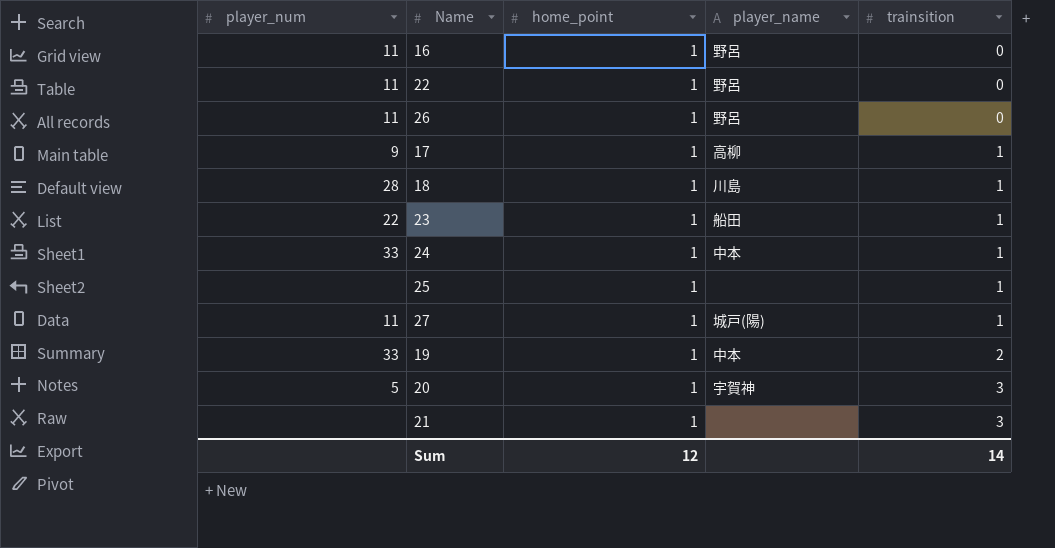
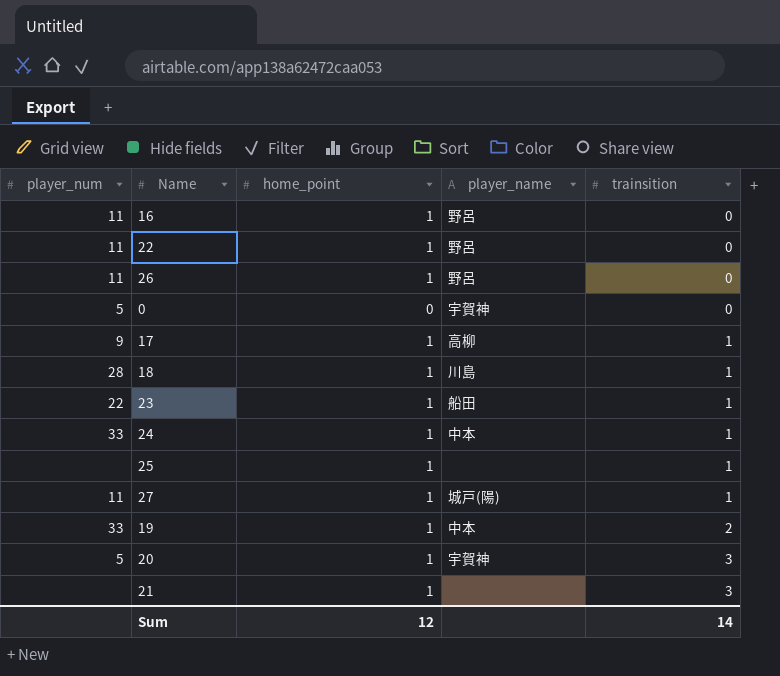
row 0: none -> 5 | 0 | 宇賀神 | 0

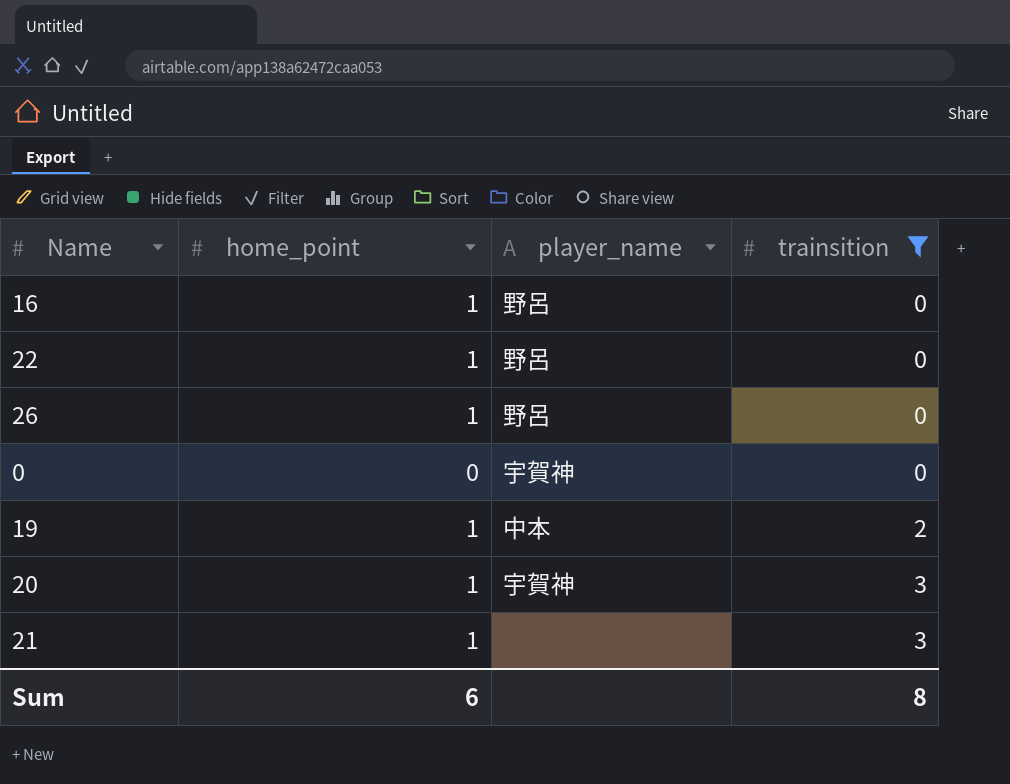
filter: none -> trainsition != 1
column player_num | position: 1 -> none
Sum | home_point: 12 -> 6
Sum | trainsition: 14 -> 8

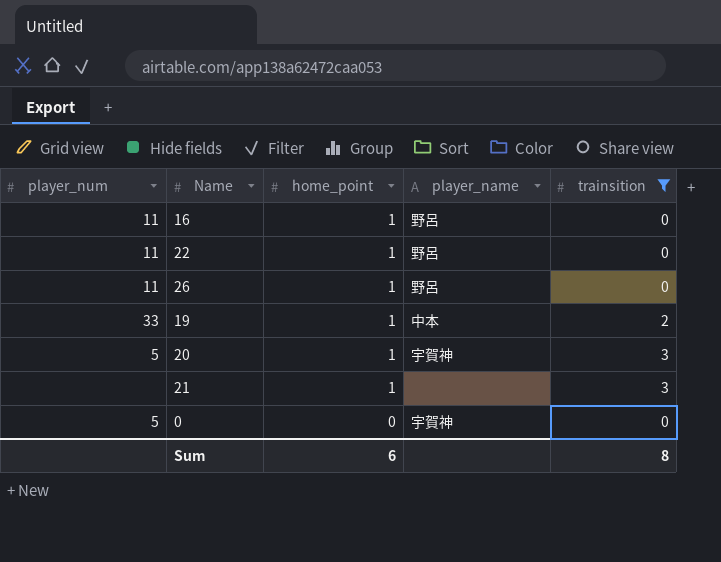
row order: trainsition ascending -> home_point descending
column player_num | position: none -> 1

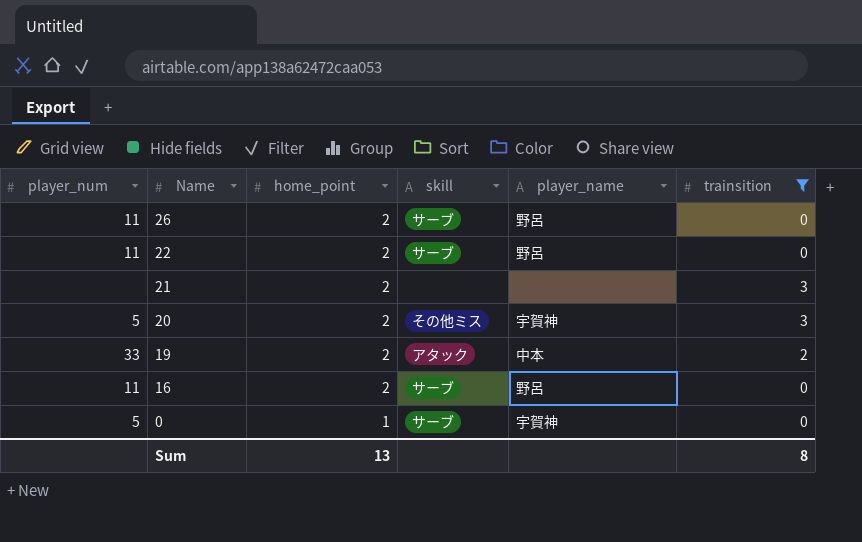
row order: home_point descending -> Name descending
column skill | position: none -> 4
26 | home_point: 1 -> 2
22 | home_point: 1 -> 2
21 | home_point: 1 -> 2
20 | home_point: 1 -> 2
19 | home_point: 1 -> 2
16 | home_point: 1 -> 2
0 | home_point: 0 -> 1
Sum | home_point: 6 -> 13

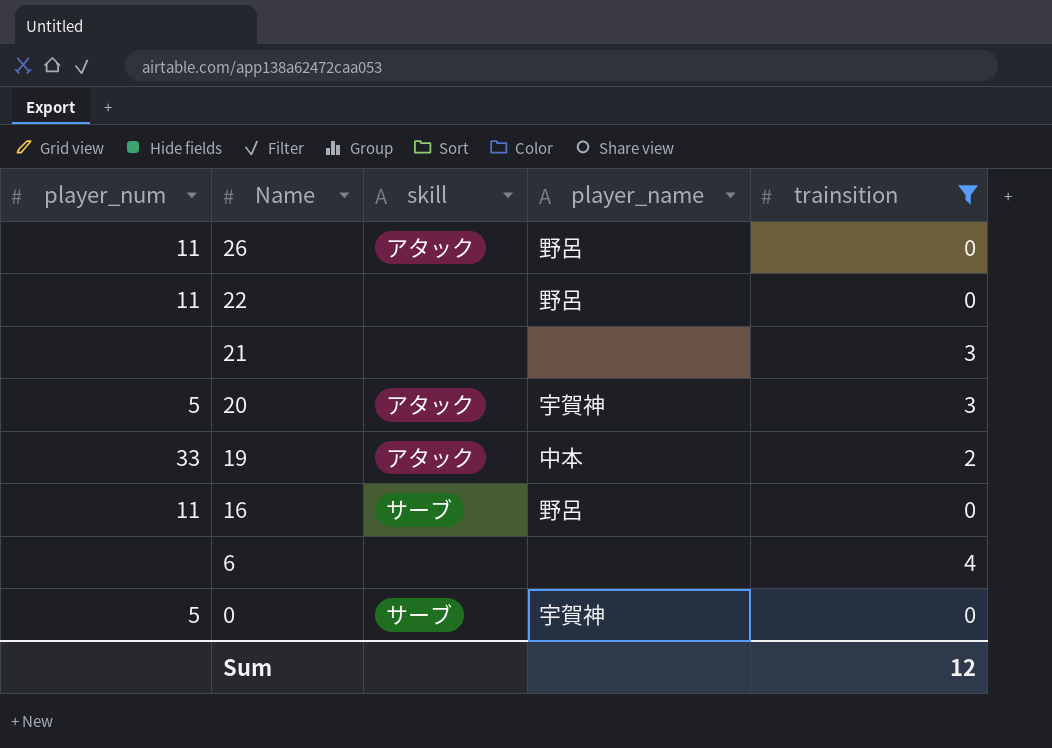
column home_point | position: 3 -> none
26 | skill: サーブ -> アタック
22 | skill: サーブ -> none
20 | skill: その他ミス -> アタック
row 6: none -> none | none | none | 4
Sum | trainsition: 8 -> 12

